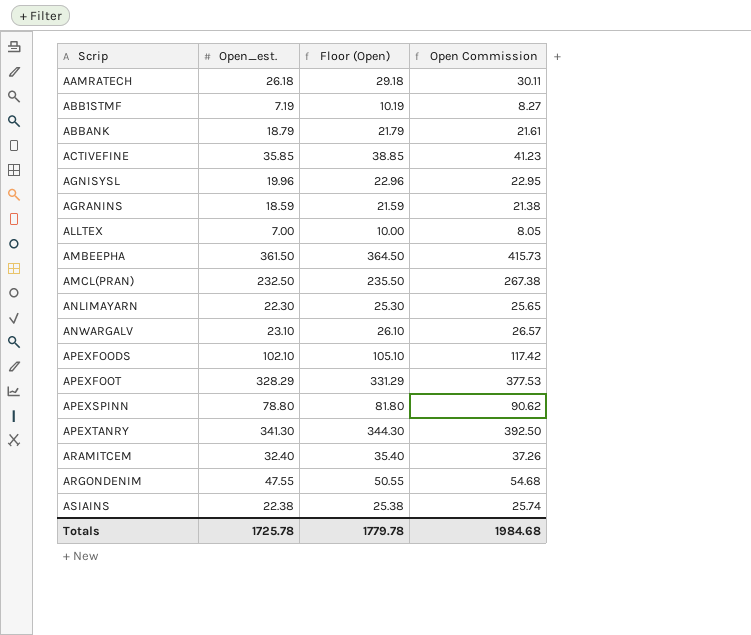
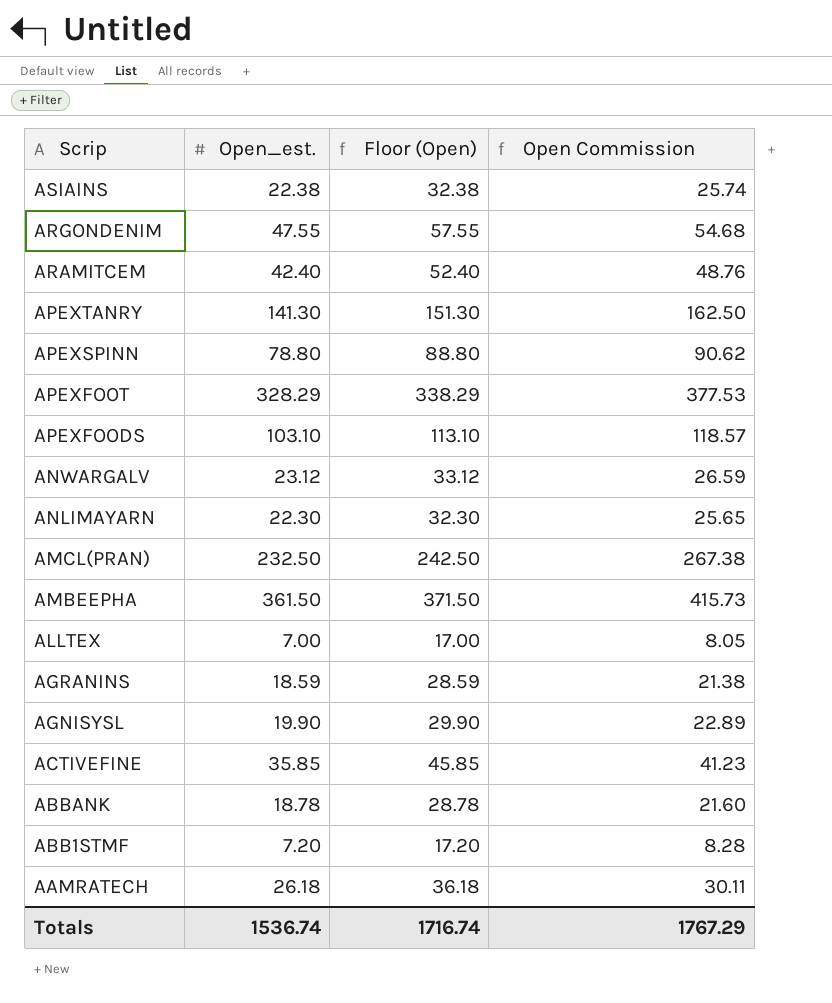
row order: Scrip ascending -> Scrip descending
column Floor (Open) | formula: [Open_est.] + 3 -> [Open_est.] + 10
ARAMITCEM | Open_est.: 32.40 -> 42.40
ARAMITCEM | Open Commission: 37.26 -> 48.76
APEXTANRY | Open_est.: 341.30 -> 141.30
APEXTANRY | Open Commission: 392.50 -> 162.50
APEXFOODS | Open_est.: 102.10 -> 103.10
APEXFOODS | Open Commission: 117.42 -> 118.57
ANWARGALV | Open_est.: 23.10 -> 23.12
ANWARGALV | Open Commission: 26.57 -> 26.59
AGNISYSL | Open_est.: 19.96 -> 19.90
AGNISYSL | Open Commission: 22.95 -> 22.89
ABBANK | Open_est.: 18.79 -> 18.78
ABBANK | Open Commission: 21.61 -> 21.60
ABB1STMF | Open_est.: 7.19 -> 7.20
ABB1STMF | Open Commission: 8.27 -> 8.28
Totals | Open_est.: 1725.78 -> 1536.74
Totals | Floor (Open): 1779.78 -> 1716.74
Totals | Open Commission: 1984.68 -> 1767.29

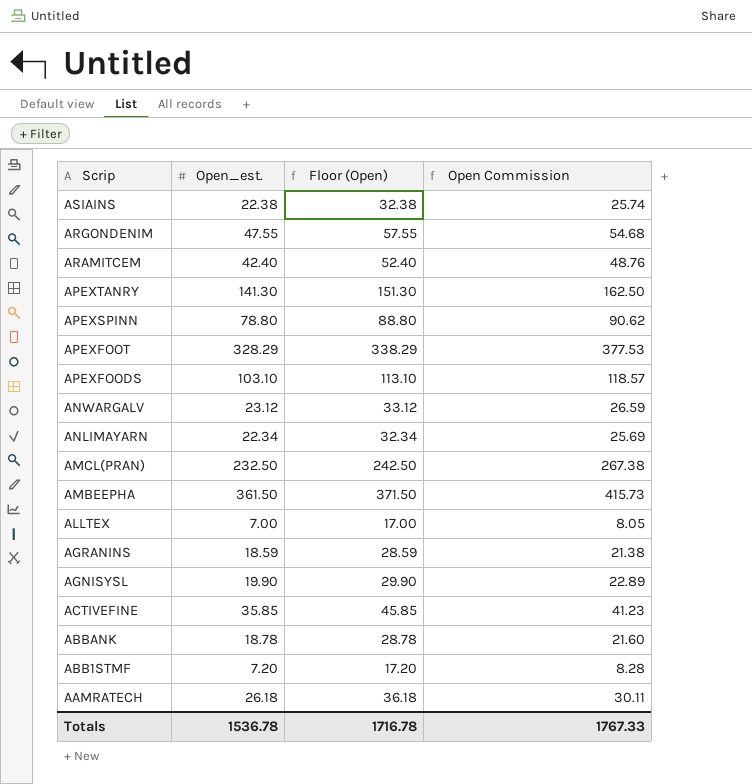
ANLIMAYARN | Open_est.: 22.30 -> 22.34
ANLIMAYARN | Floor (Open): 32.30 -> 32.34
ANLIMAYARN | Open Commission: 25.65 -> 25.69
Totals | Open_est.: 1536.74 -> 1536.78
Totals | Floor (Open): 1716.74 -> 1716.78
Totals | Open Commission: 1767.29 -> 1767.33

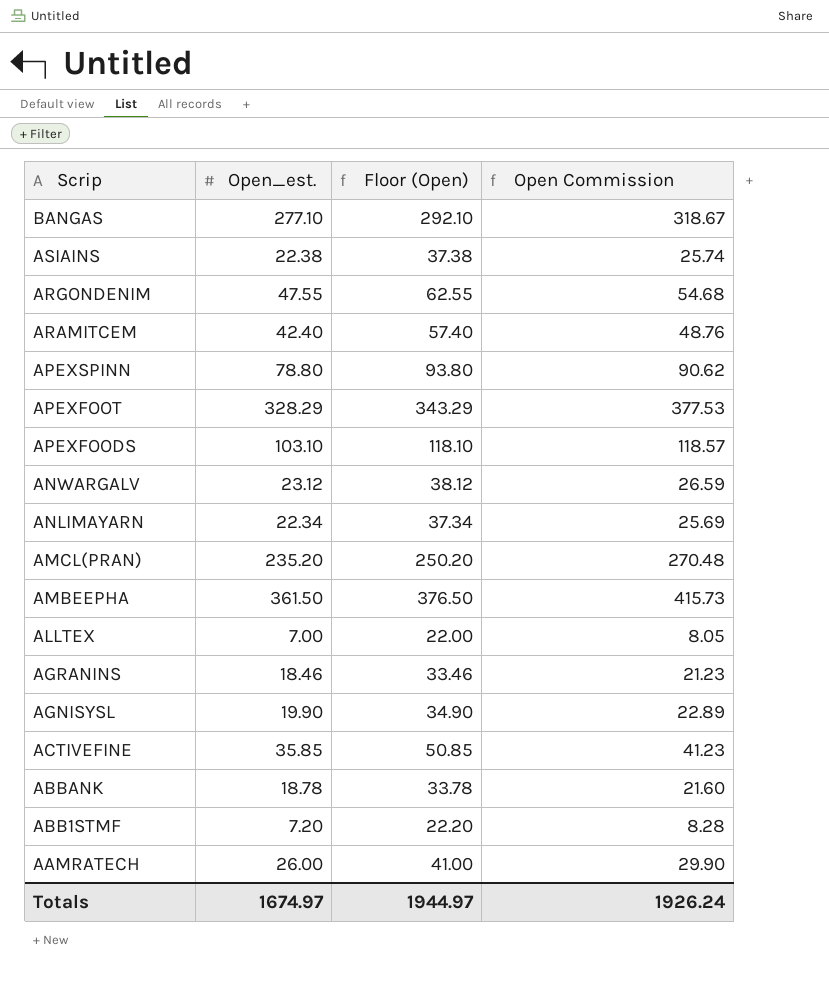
column Floor (Open) | formula: [Open_est.] + 10 -> [Open_est.] + 15
row APEXTANRY: 141.30 | 151.30 | 162.50 -> none
row BANGAS: none -> 277.10 | 292.10 | 318.67
AMCL(PRAN) | Open_est.: 232.50 -> 235.20
AMCL(PRAN) | Open Commission: 267.38 -> 270.48
AGRANINS | Open_est.: 18.59 -> 18.46
AGRANINS | Open Commission: 21.38 -> 21.23
AAMRATECH | Open_est.: 26.18 -> 26.00
AAMRATECH | Open Commission: 30.11 -> 29.90
Totals | Open_est.: 1536.78 -> 1674.97
Totals | Floor (Open): 1716.78 -> 1944.97
Totals | Open Commission: 1767.33 -> 1926.24

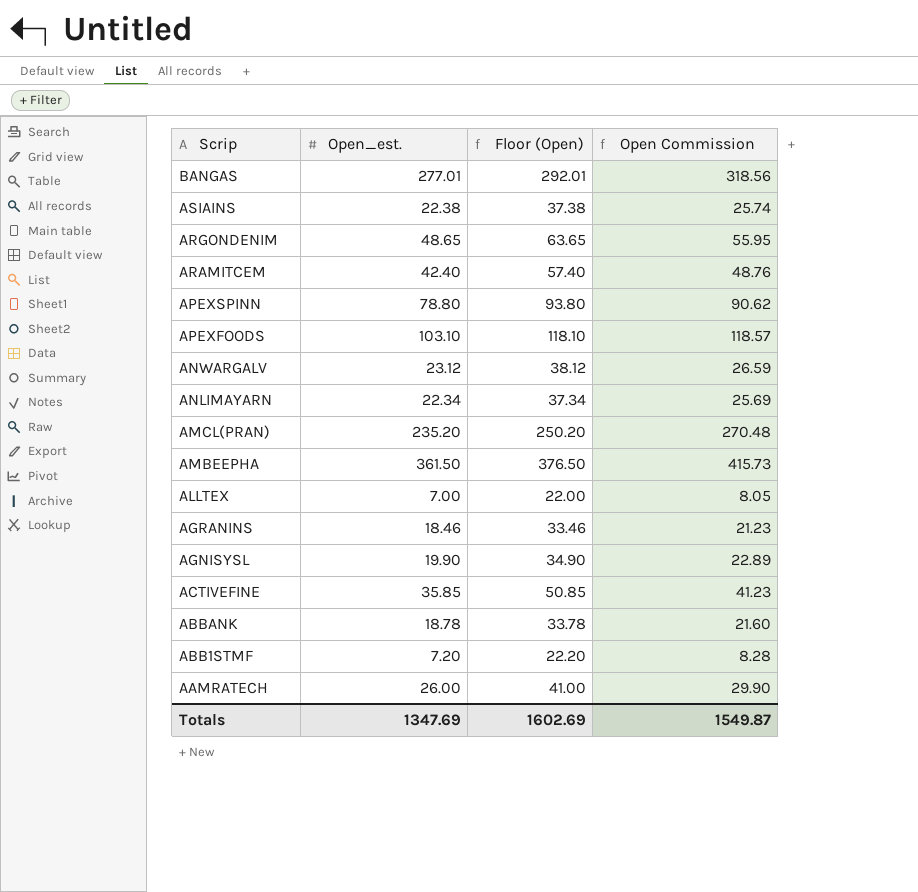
row APEXFOOT: 328.29 | 343.29 | 377.53 -> none
BANGAS | Open_est.: 277.10 -> 277.01
BANGAS | Floor (Open): 292.10 -> 292.01
BANGAS | Open Commission: 318.67 -> 318.56
ARGONDENIM | Open_est.: 47.55 -> 48.65
ARGONDENIM | Floor (Open): 62.55 -> 63.65
ARGONDENIM | Open Commission: 54.68 -> 55.95
Totals | Open_est.: 1674.97 -> 1347.69
Totals | Floor (Open): 1944.97 -> 1602.69
Totals | Open Commission: 1926.24 -> 1549.87

